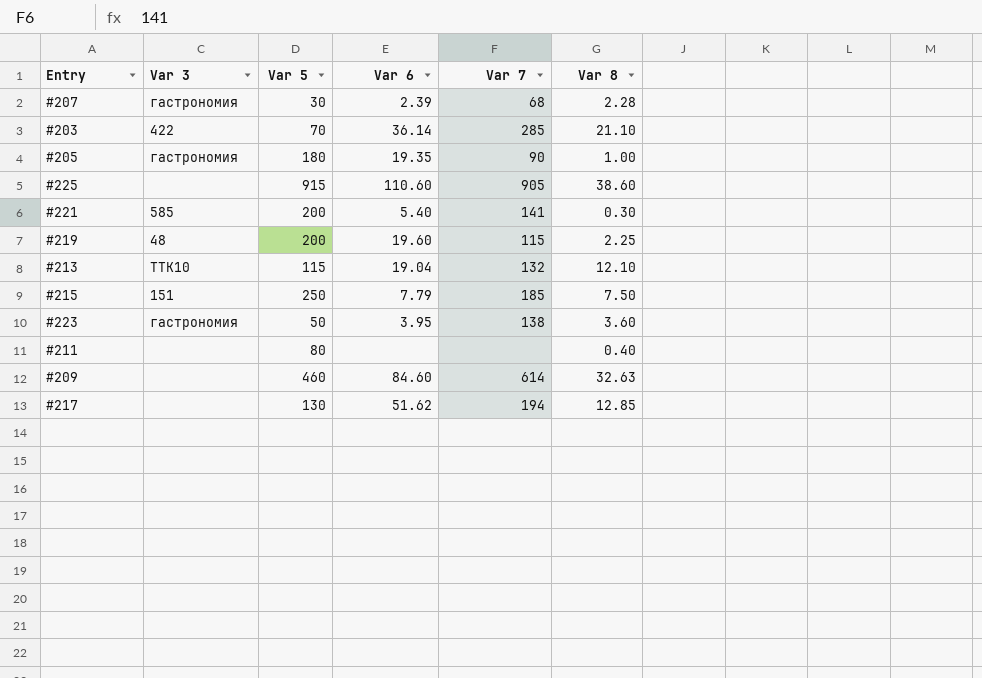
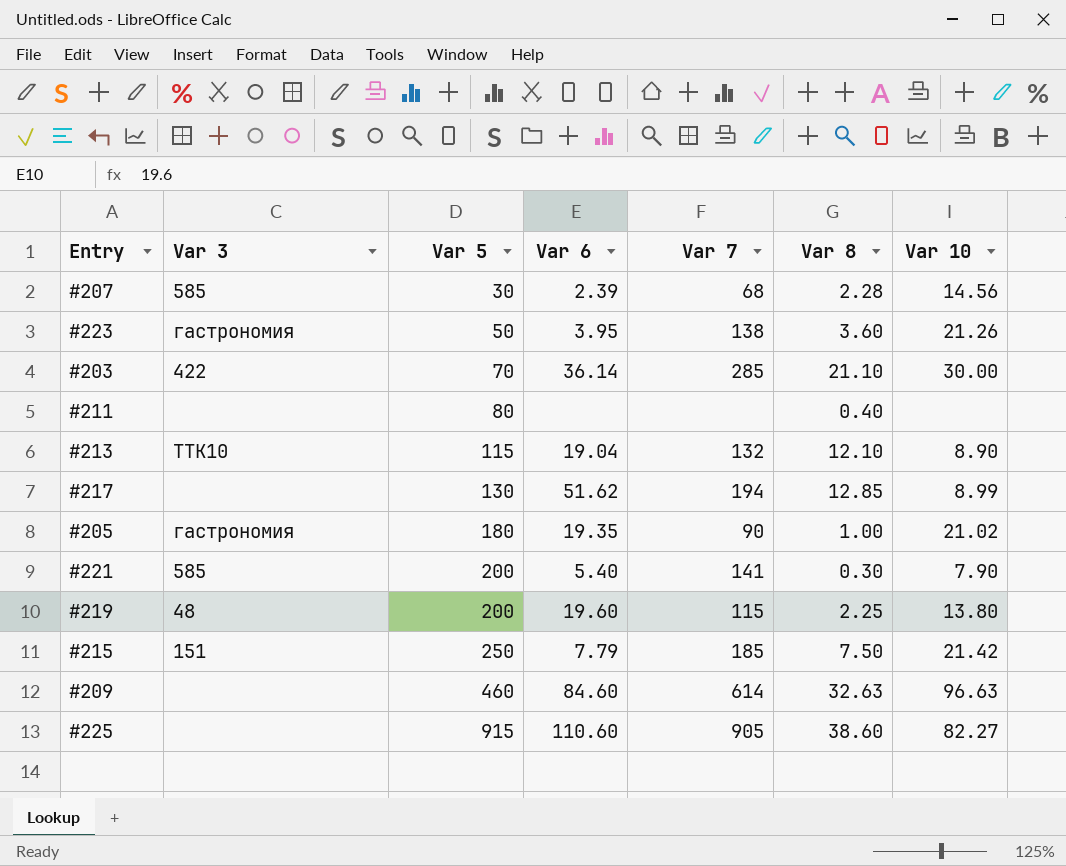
row order: none -> Var 5 ascending
column Var 10 | position: none -> 7
#207 | Var 3: гастрономия -> 585

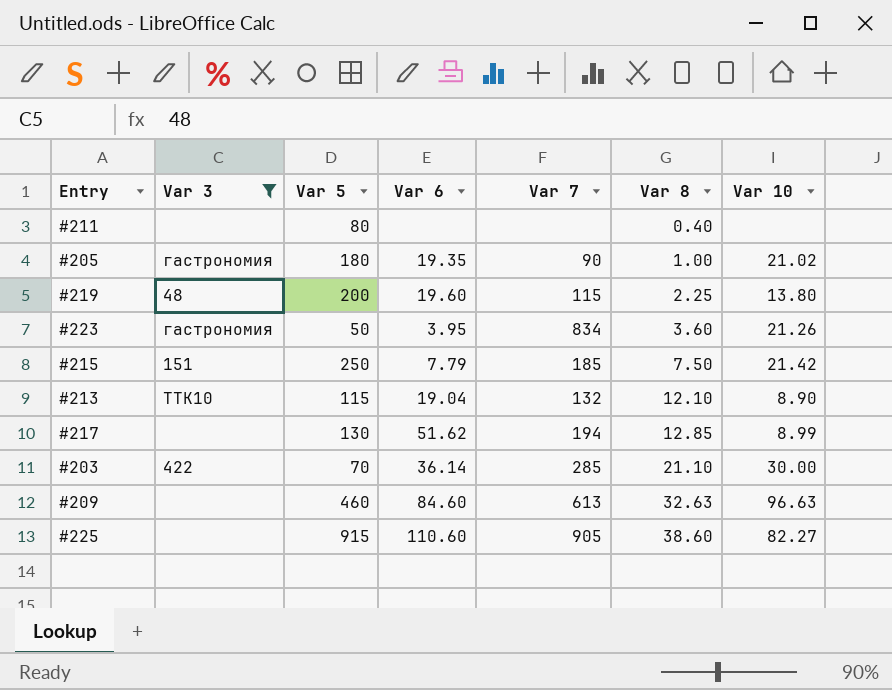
filter: none -> Var 3 != 585
row order: Var 5 ascending -> Var 8 ascending
#223 | Var 7: 138 -> 834
#209 | Var 7: 614 -> 613

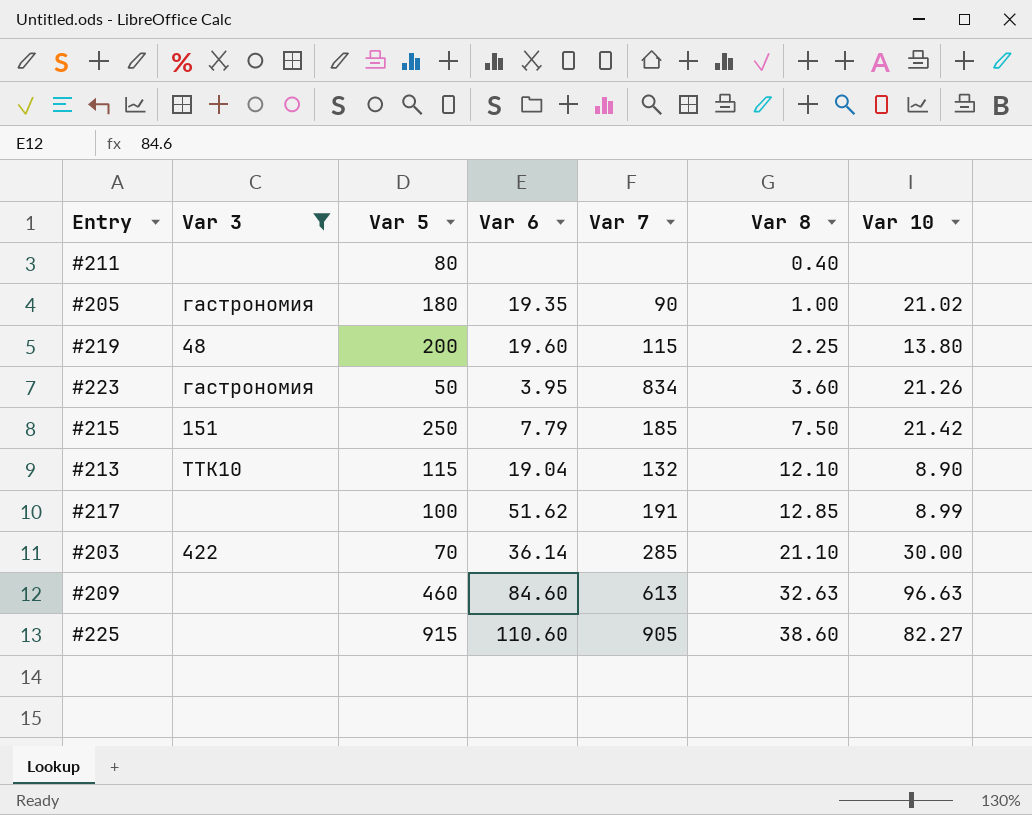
#217 | Var 5: 130 -> 100
#217 | Var 7: 194 -> 191

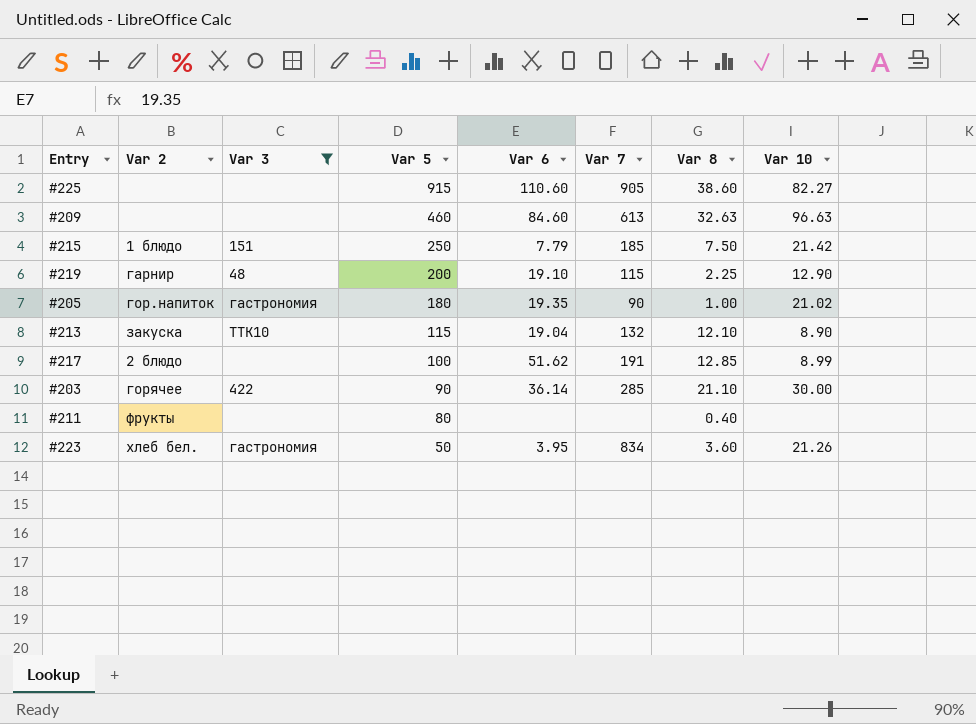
row order: Var 8 ascending -> Var 5 descending
column Var 2 | position: none -> 2
#219 | Var 6: 19.60 -> 19.10
#219 | Var 10: 13.80 -> 12.90
#203 | Var 5: 70 -> 90

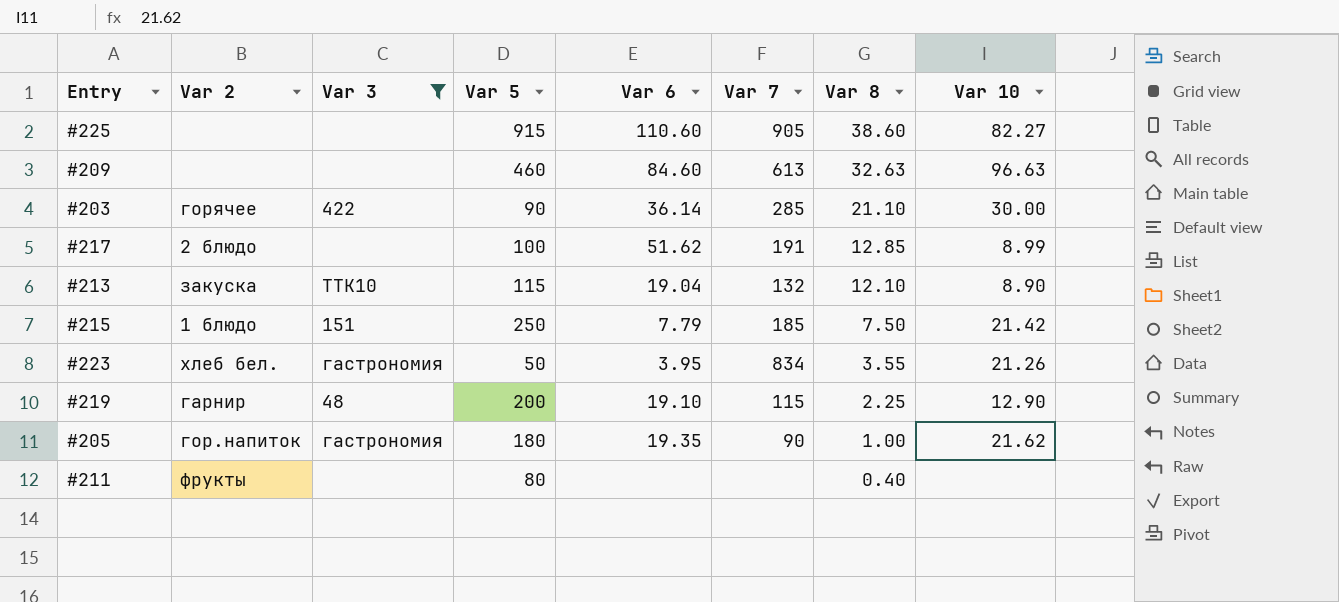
row order: Var 5 descending -> Var 8 descending
#223 | Var 8: 3.60 -> 3.55
#205 | Var 10: 21.02 -> 21.62

